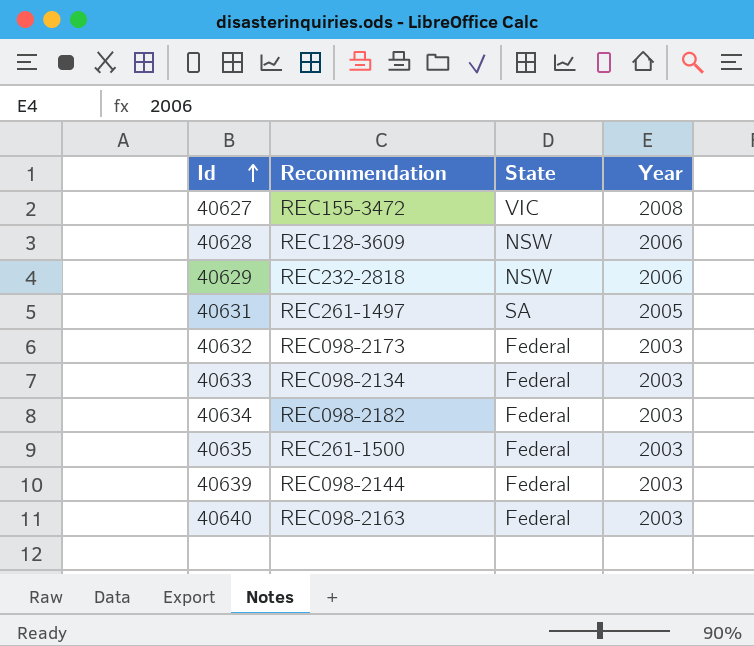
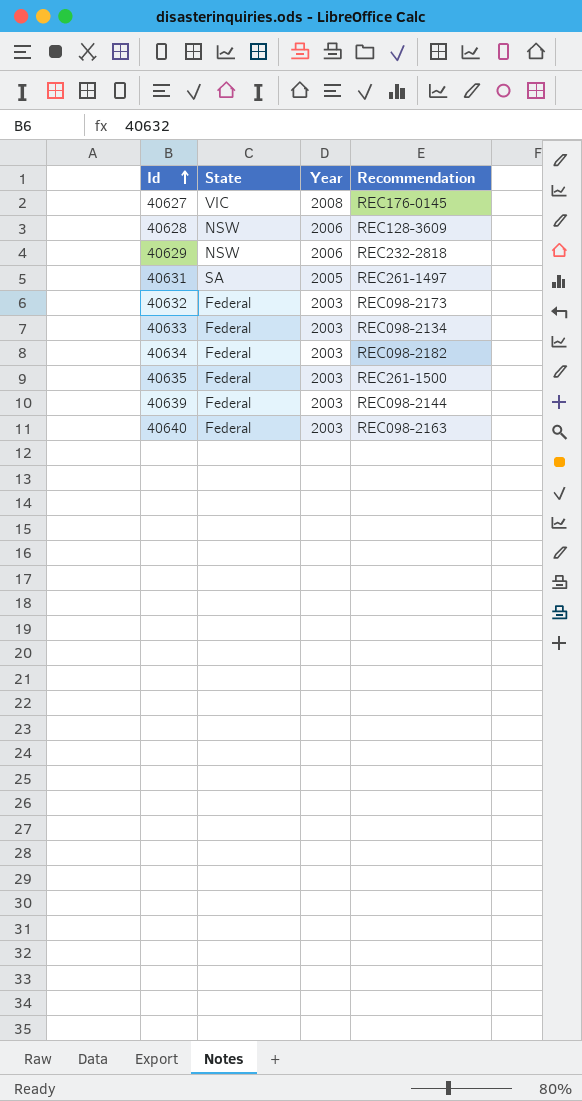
column Recommendation | position: 2 -> 4
40627 | Recommendation: REC155-3472 -> REC176-0145

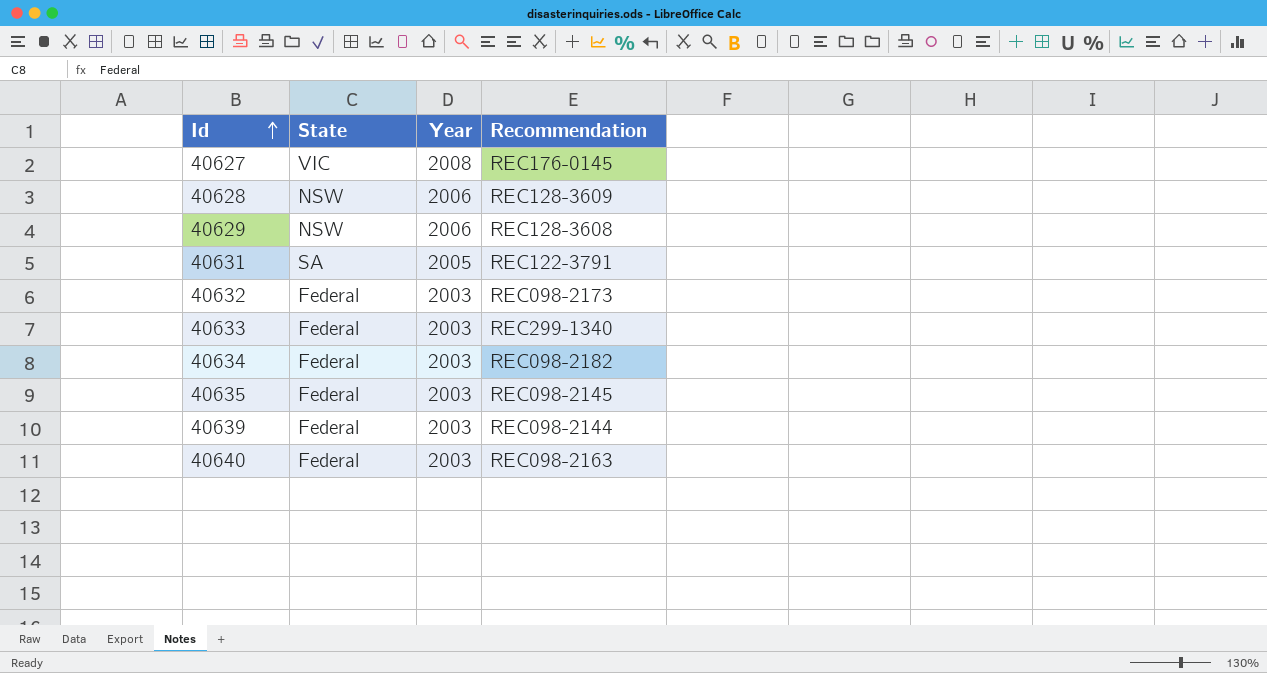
40629 | Recommendation: REC232-2818 -> REC128-3608
40631 | Recommendation: REC261-1497 -> REC122-3791
40633 | Recommendation: REC098-2134 -> REC299-1340
40635 | Recommendation: REC261-1500 -> REC098-2145

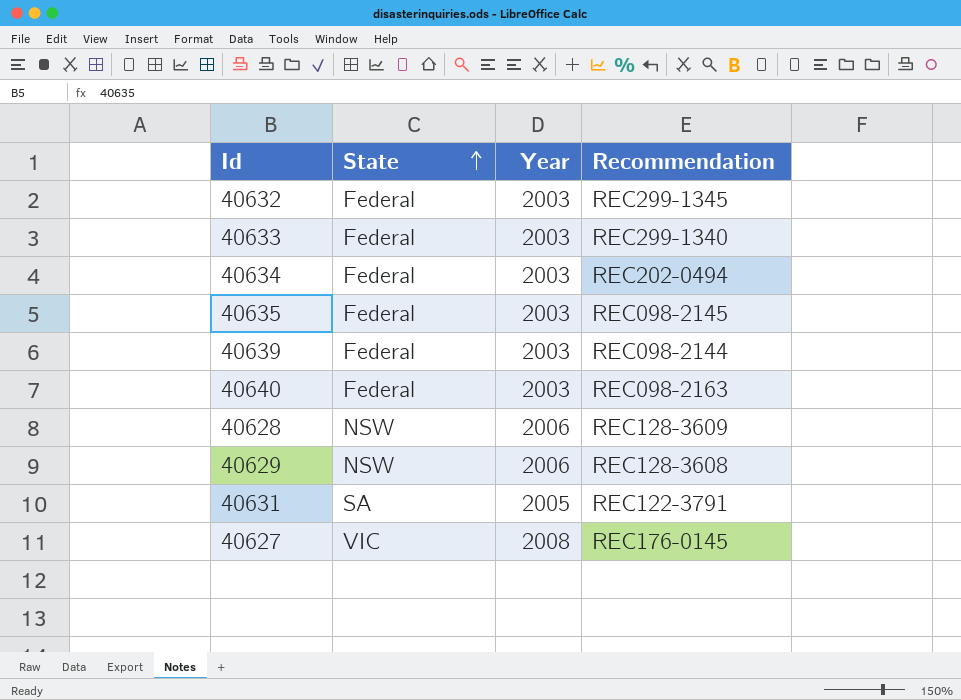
row order: Id ascending -> State ascending
40632 | Recommendation: REC098-2173 -> REC299-1345
40634 | Recommendation: REC098-2182 -> REC202-0494

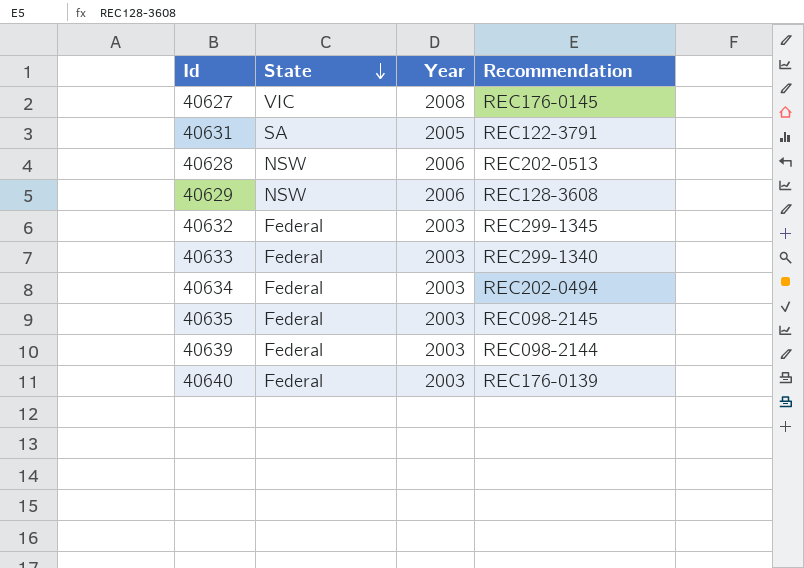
row order: State ascending -> State descending
40628 | Recommendation: REC128-3609 -> REC202-0513
40640 | Recommendation: REC098-2163 -> REC176-0139

